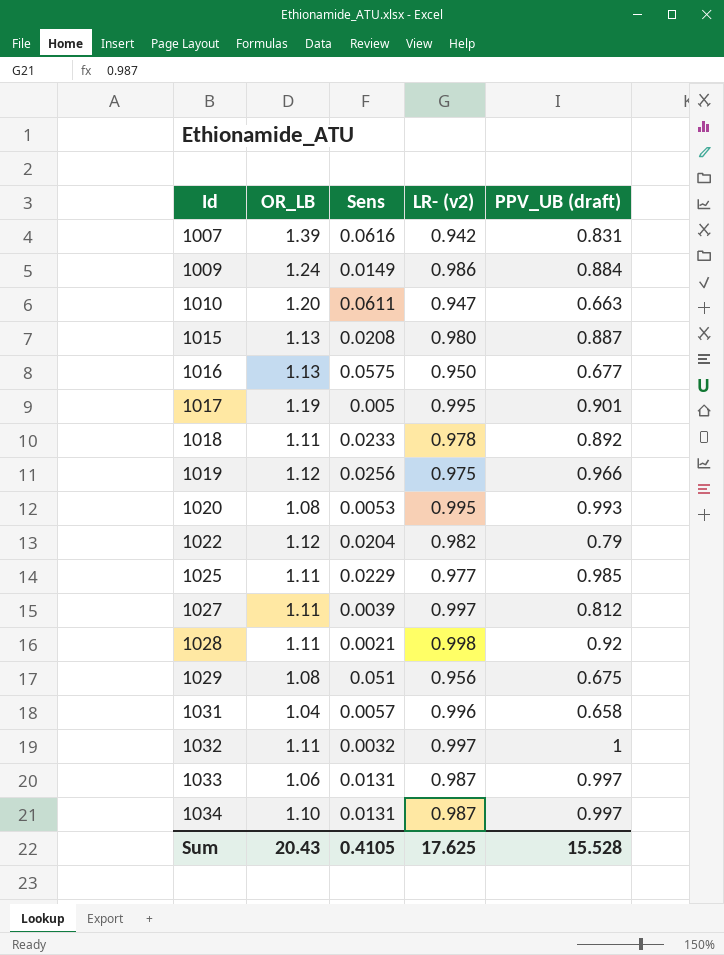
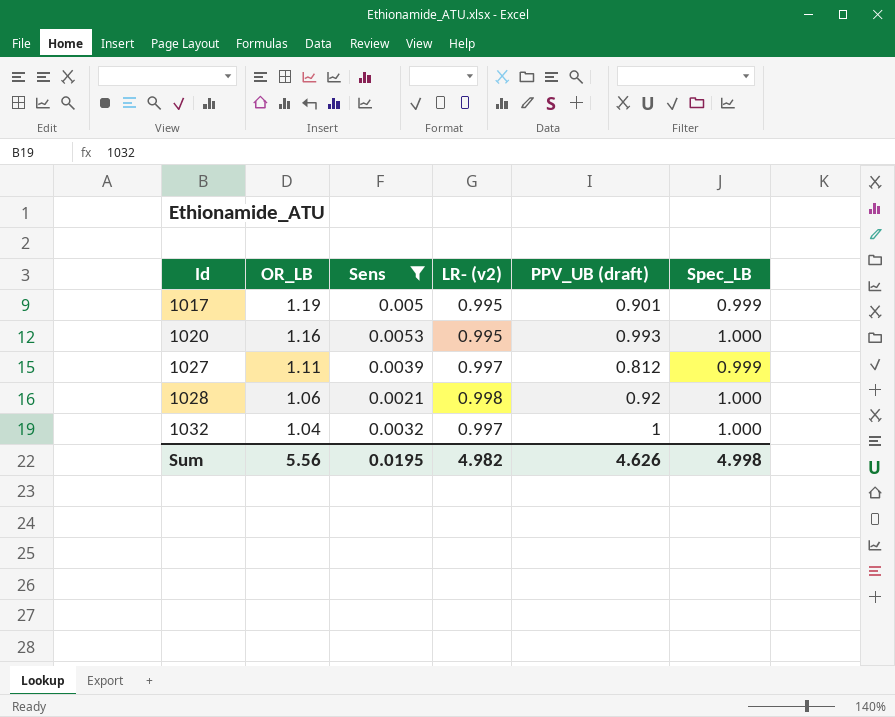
filter: none -> Sens <= 0.0053
column Spec_LB | position: none -> 6
1020 | OR_LB: 1.08 -> 1.16
1028 | OR_LB: 1.11 -> 1.06
1032 | OR_LB: 1.11 -> 1.04
Sum | OR_LB: 20.43 -> 5.56
Sum | Sens: 0.4105 -> 0.0195
Sum | LR- (v2): 17.625 -> 4.982
Sum | PPV_UB (draft): 15.528 -> 4.626

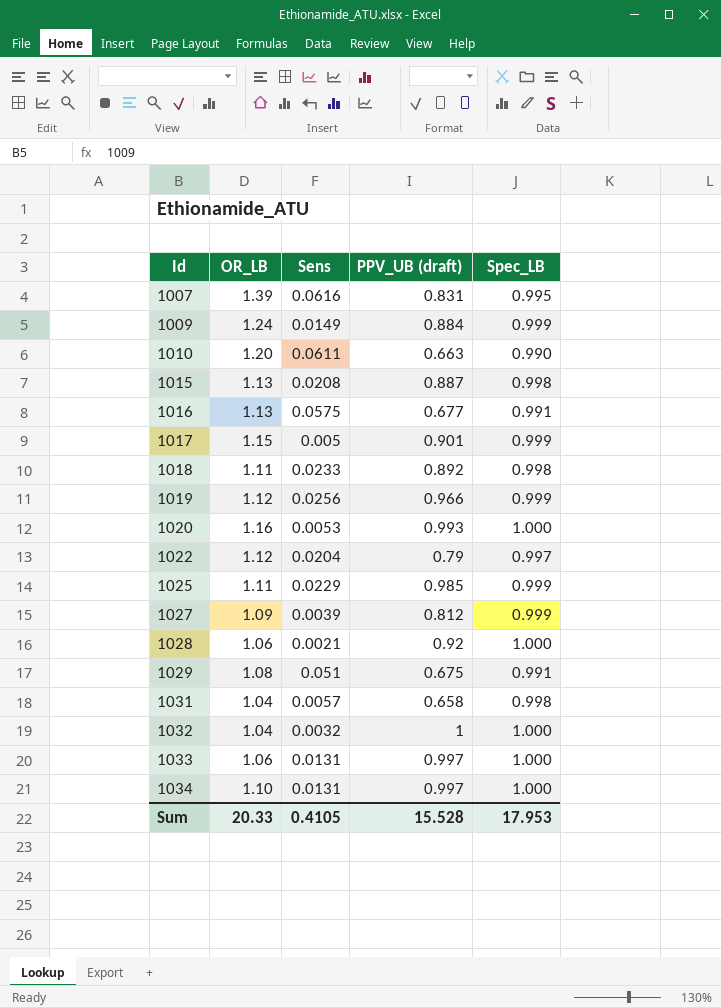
filter: Sens <= 0.0053 -> none
column LR- (v2) | position: 4 -> none
1017 | OR_LB: 1.19 -> 1.15
1027 | OR_LB: 1.11 -> 1.09
Sum | OR_LB: 5.56 -> 20.33
Sum | Sens: 0.0195 -> 0.4105
Sum | PPV_UB (draft): 4.626 -> 15.528
Sum | Spec_LB: 4.998 -> 17.953

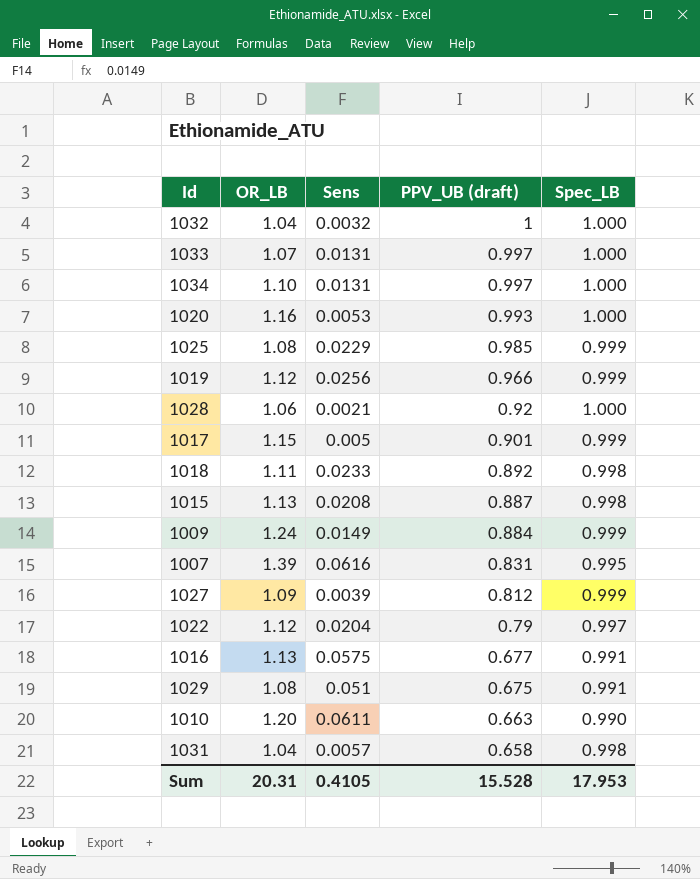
row order: Id ascending -> PPV_UB (draft) descending
1033 | OR_LB: 1.06 -> 1.07
1025 | OR_LB: 1.11 -> 1.08
Sum | OR_LB: 20.33 -> 20.31

